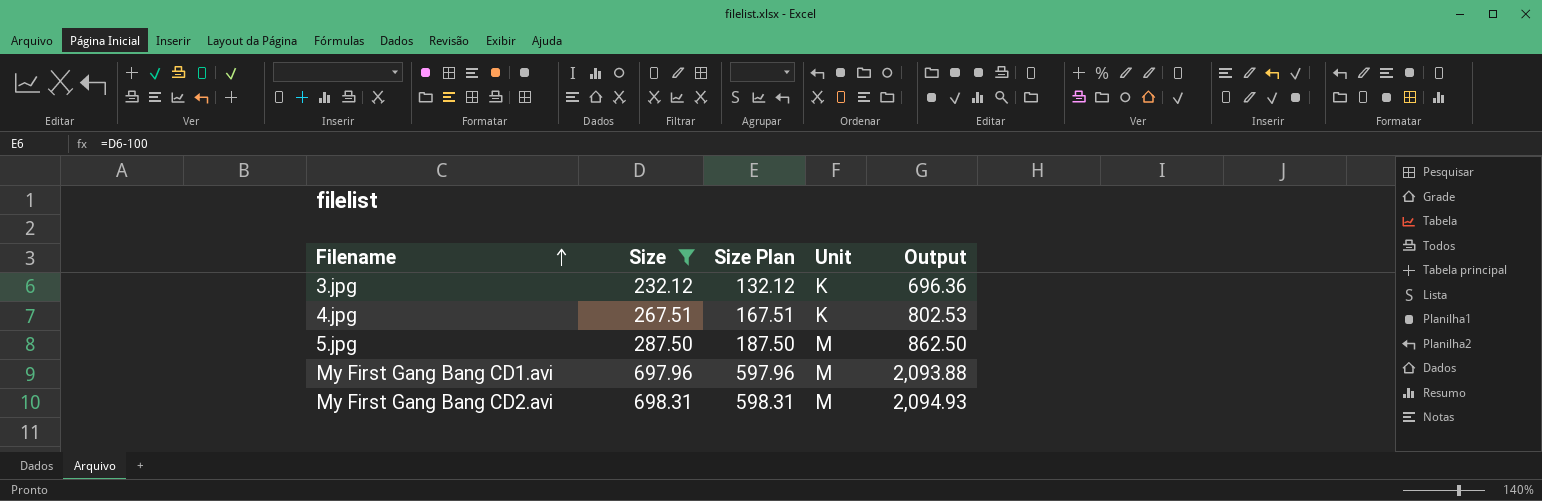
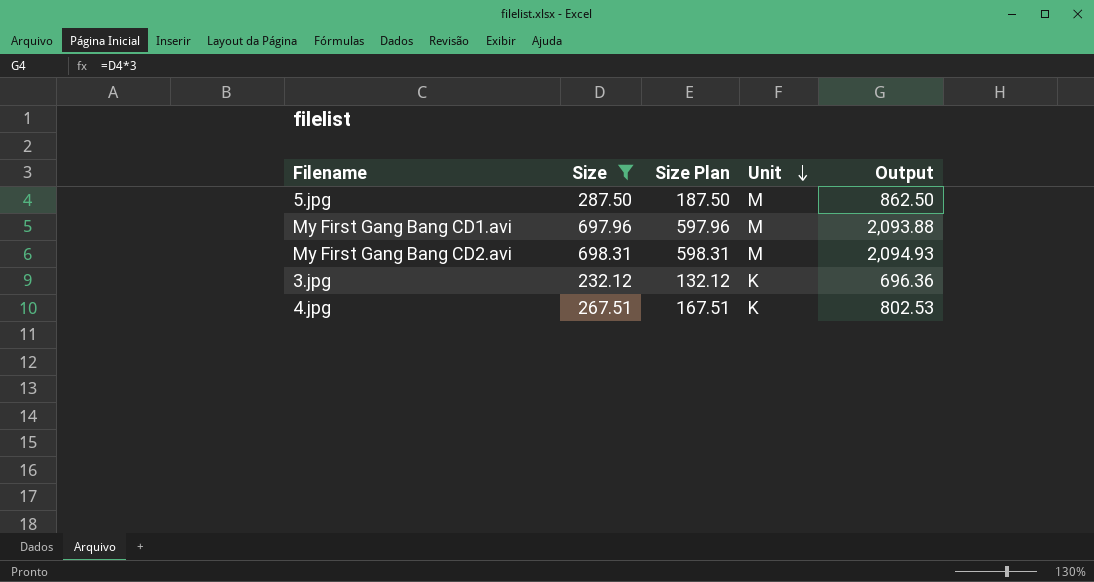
row order: Filename ascending -> Unit descending

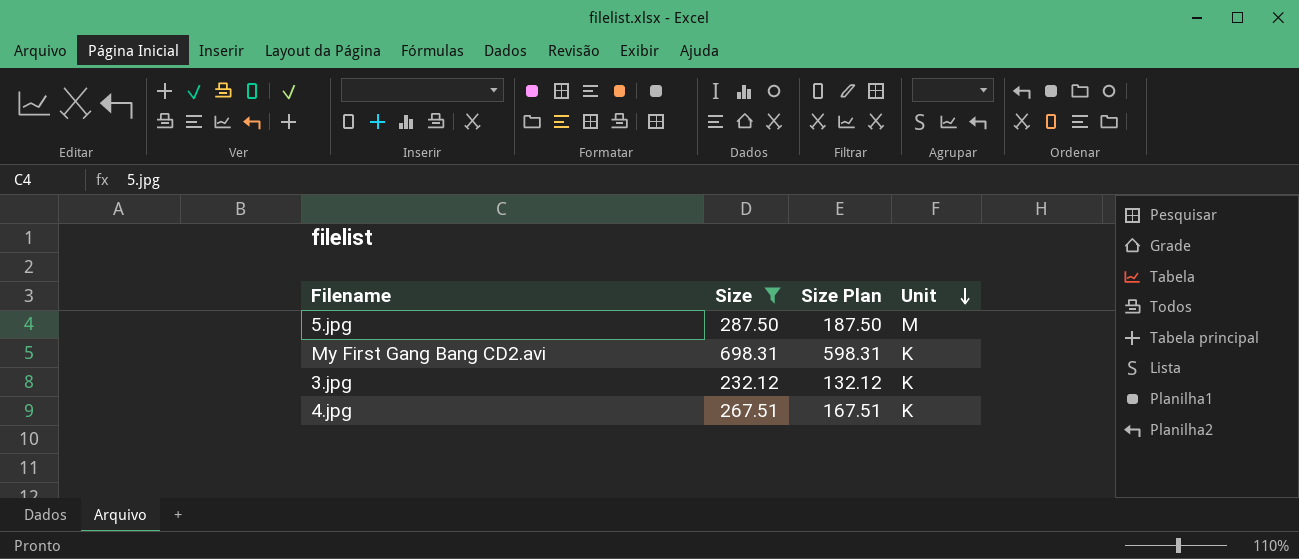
column Output | formula: [Size] * 3 -> none
row My First Gang Bang CD1.avi: 697.96 | 597.96 | M | 2,093.88 -> none
My First Gang Bang CD2.avi | Unit: M -> K

